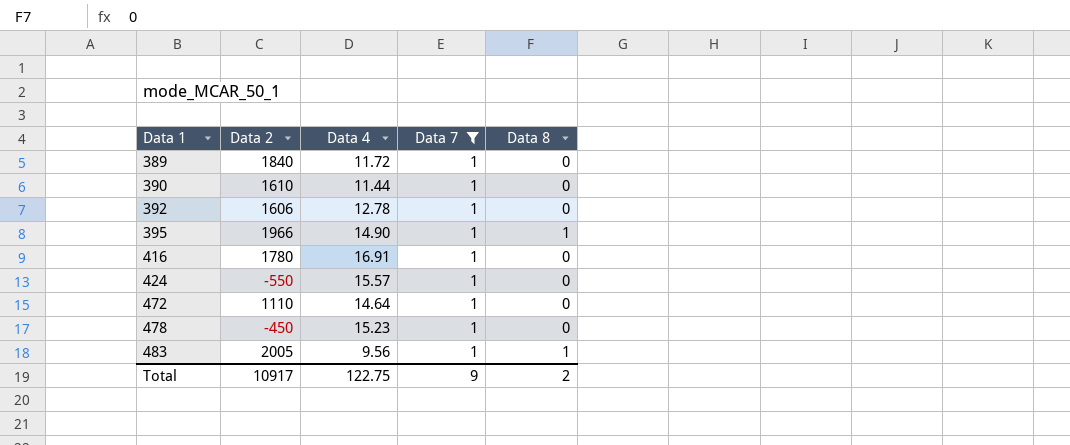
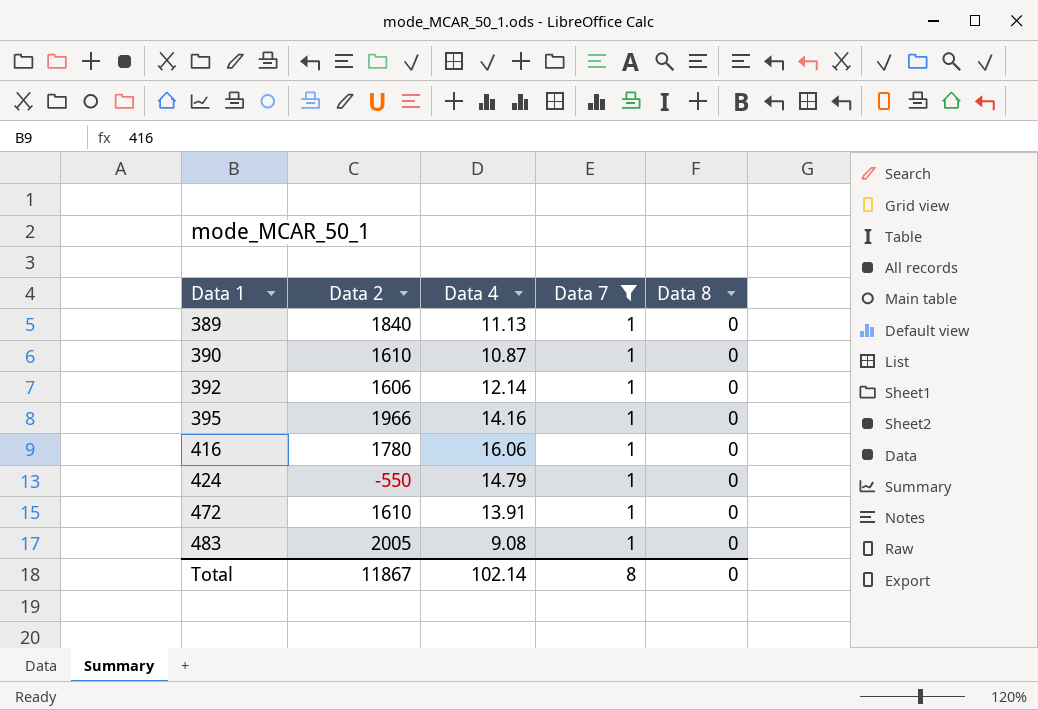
row 478: -450 | 15.23 | 1 | 0 -> none
389 | Data 4: 11.72 -> 11.13
390 | Data 4: 11.44 -> 10.87
392 | Data 4: 12.78 -> 12.14
395 | Data 4: 14.90 -> 14.16
395 | Data 8: 1 -> 0
416 | Data 4: 16.91 -> 16.06
424 | Data 4: 15.57 -> 14.79
472 | Data 2: 1110 -> 1610
472 | Data 4: 14.64 -> 13.91
483 | Data 4: 9.56 -> 9.08
483 | Data 8: 1 -> 0
Total | Data 2: 10917 -> 11867
Total | Data 4: 122.75 -> 102.14
Total | Data 7: 9 -> 8
Total | Data 8: 2 -> 0

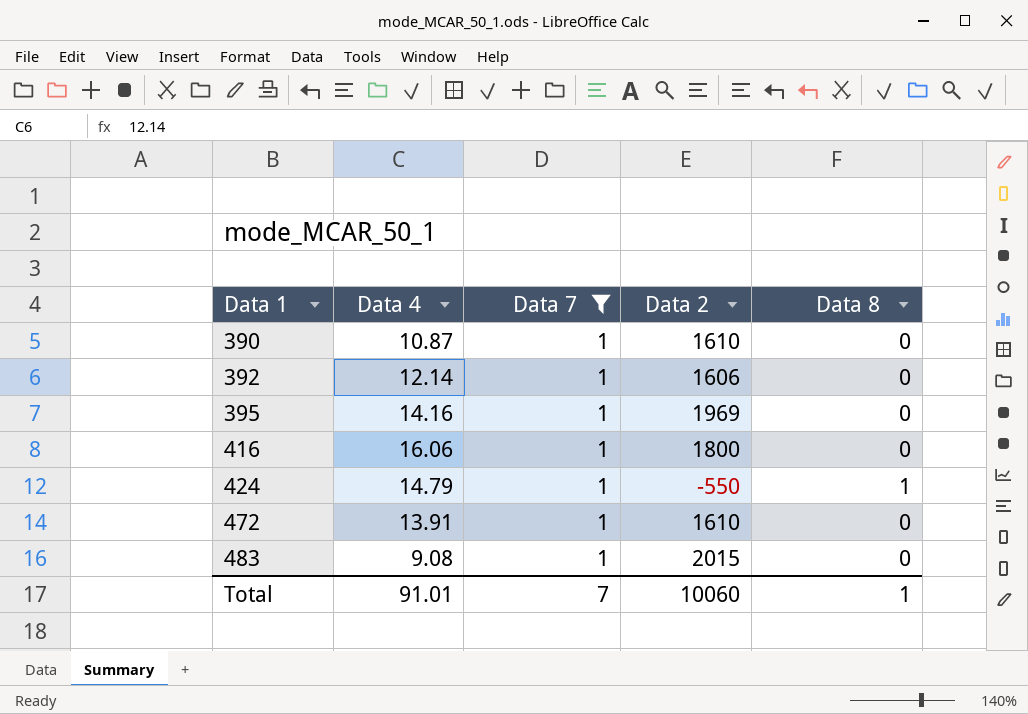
column Data 2 | position: 2 -> 4
row 389: 1840 | 11.13 | 1 | 0 -> none
395 | Data 2: 1966 -> 1969
416 | Data 2: 1780 -> 1800
424 | Data 8: 0 -> 1
483 | Data 2: 2005 -> 2015
Total | Data 4: 102.14 -> 91.01
Total | Data 7: 8 -> 7
Total | Data 2: 11867 -> 10060
Total | Data 8: 0 -> 1

